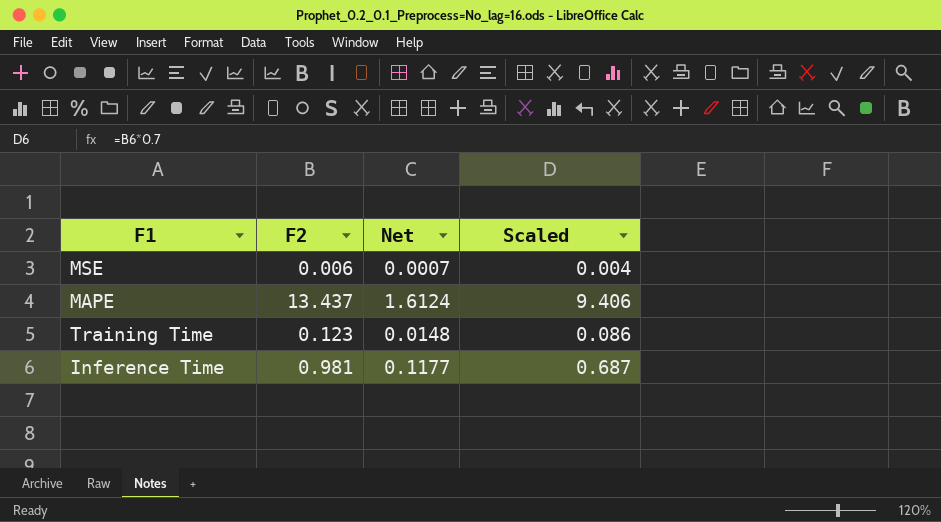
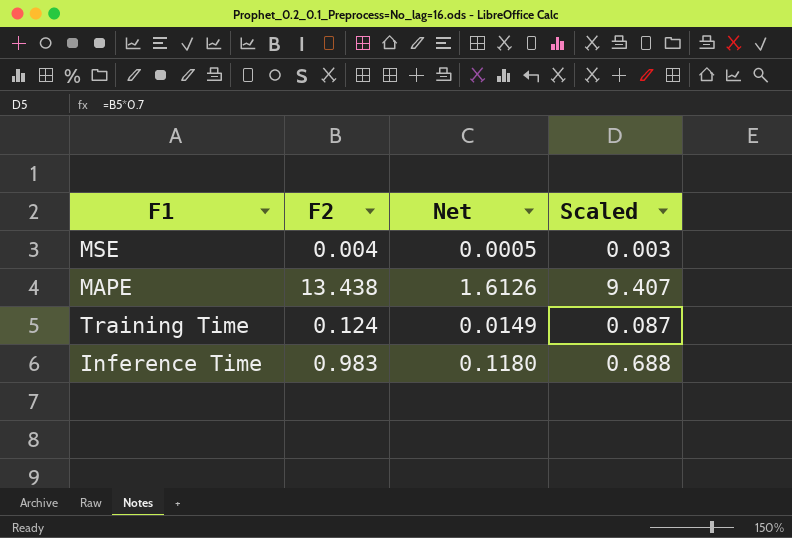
MSE | F2: 0.006 -> 0.004
MSE | Net: 0.0007 -> 0.0005
MSE | Scaled: 0.004 -> 0.003
MAPE | F2: 13.437 -> 13.438
MAPE | Net: 1.6124 -> 1.6126
MAPE | Scaled: 9.406 -> 9.407
Training Time | F2: 0.123 -> 0.124
Training Time | Net: 0.0148 -> 0.0149
Training Time | Scaled: 0.086 -> 0.087
Inference Time | F2: 0.981 -> 0.983
Inference Time | Net: 0.1177 -> 0.1180
Inference Time | Scaled: 0.687 -> 0.688

